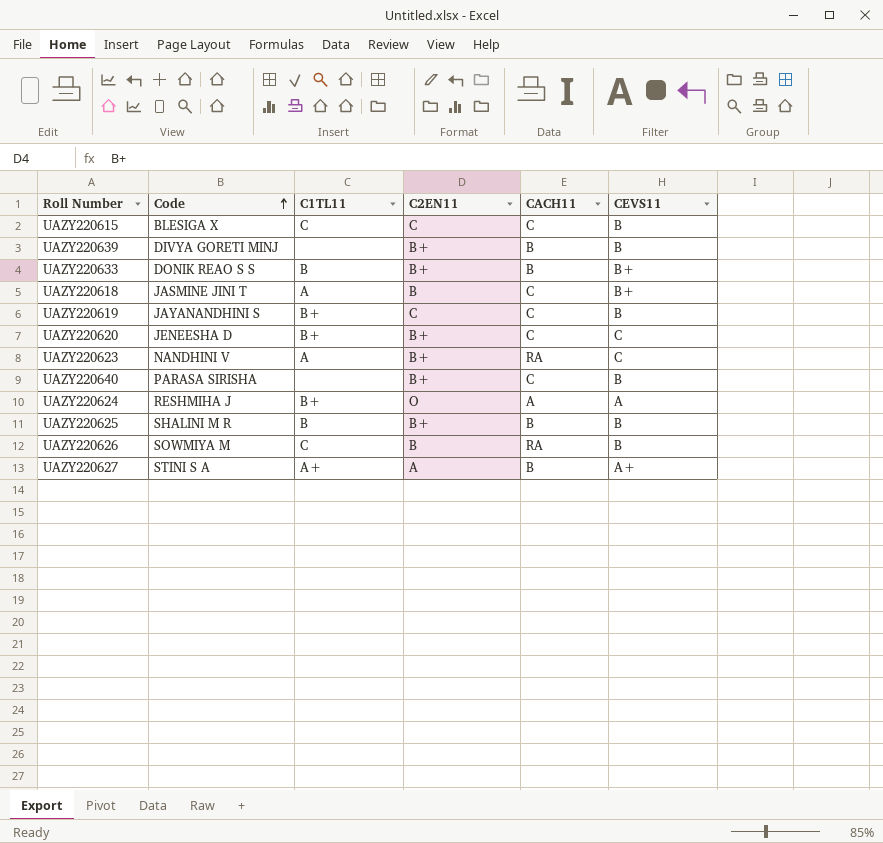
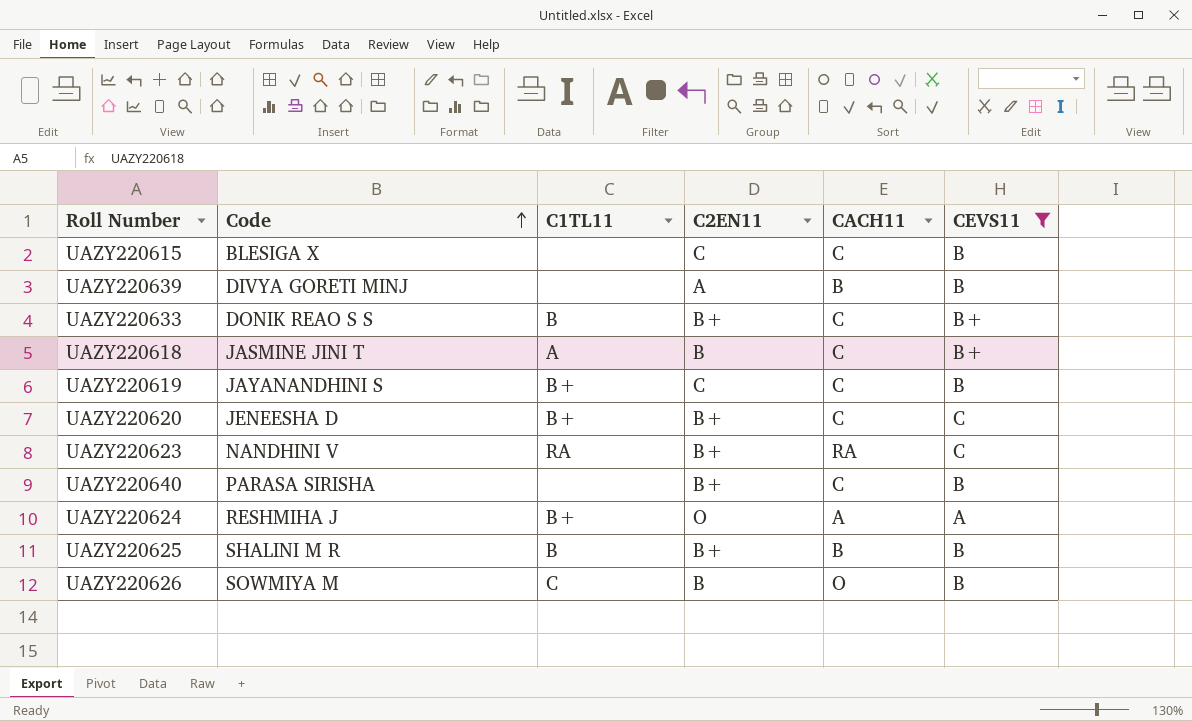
filter: none -> CEVS11 != A+
UAZY220615 | C1TL11: C -> none
UAZY220639 | C2EN11: B+ -> A
UAZY220633 | CACH11: B -> C
UAZY220623 | C1TL11: A -> RA
UAZY220626 | CACH11: RA -> O

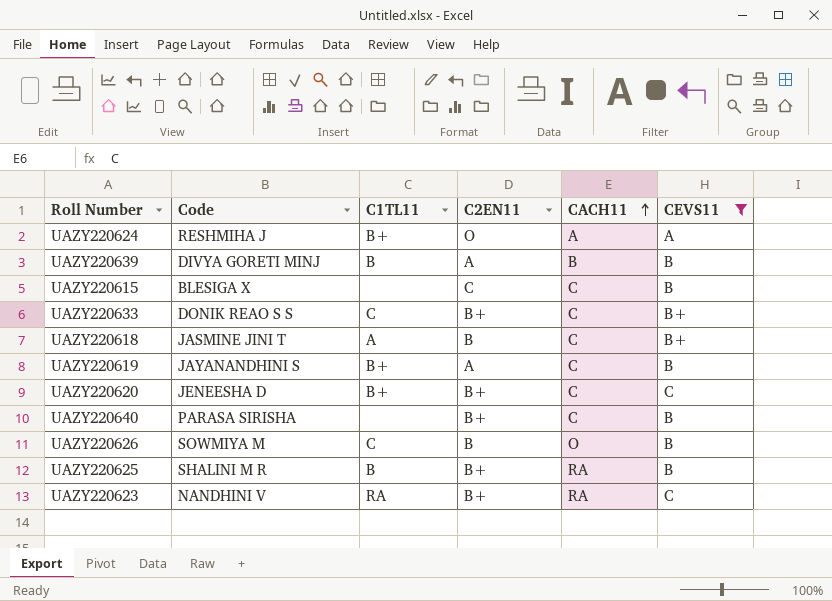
row order: Code ascending -> CACH11 ascending
UAZY220639 | C1TL11: none -> B
UAZY220633 | C1TL11: B -> C
UAZY220619 | C2EN11: C -> A
UAZY220625 | CACH11: B -> RA

